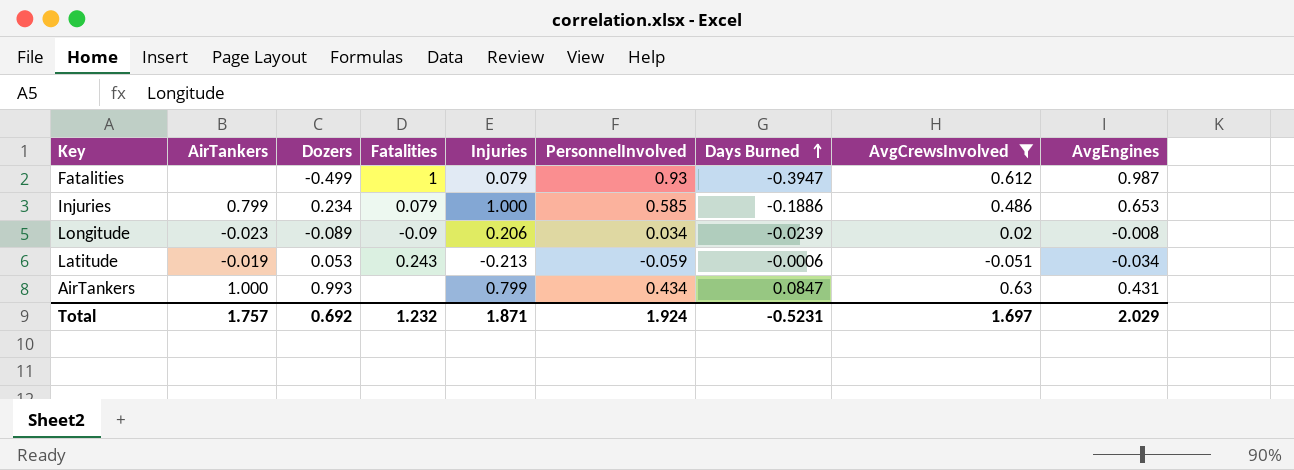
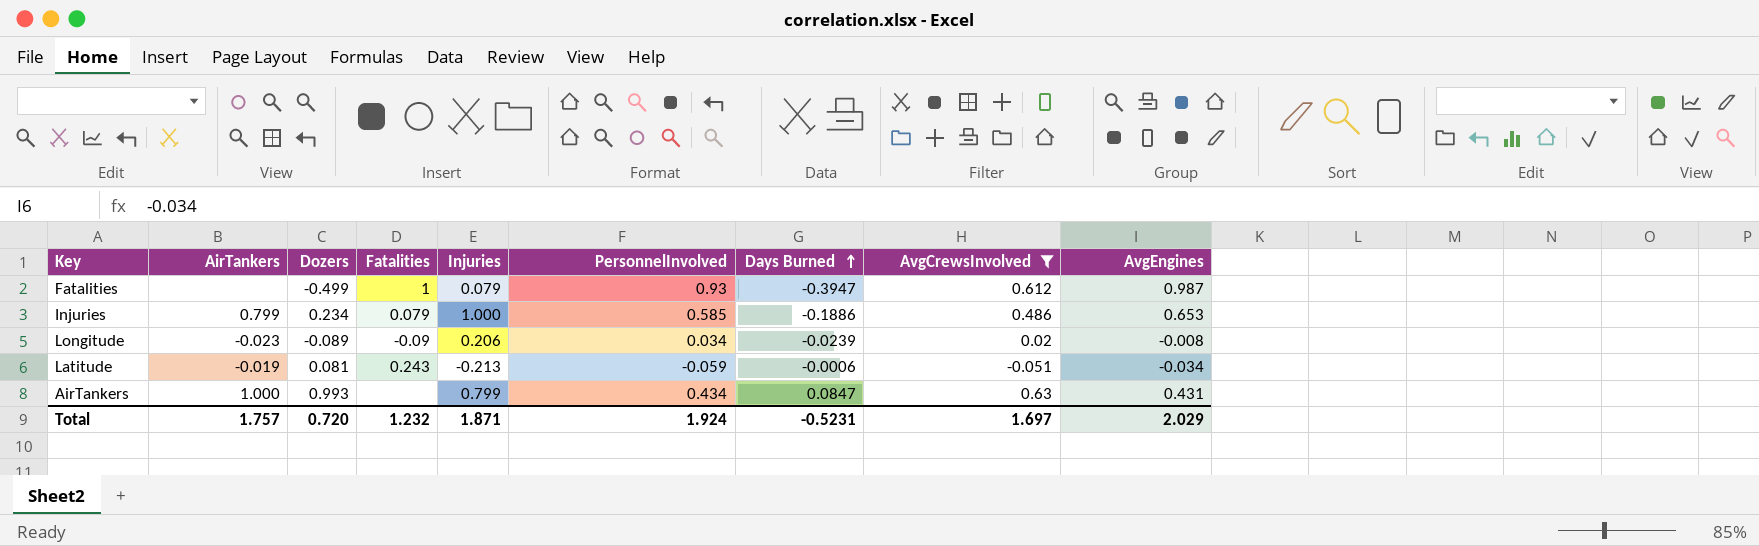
Latitude | Dozers: 0.053 -> 0.081
Total | Dozers: 0.692 -> 0.720

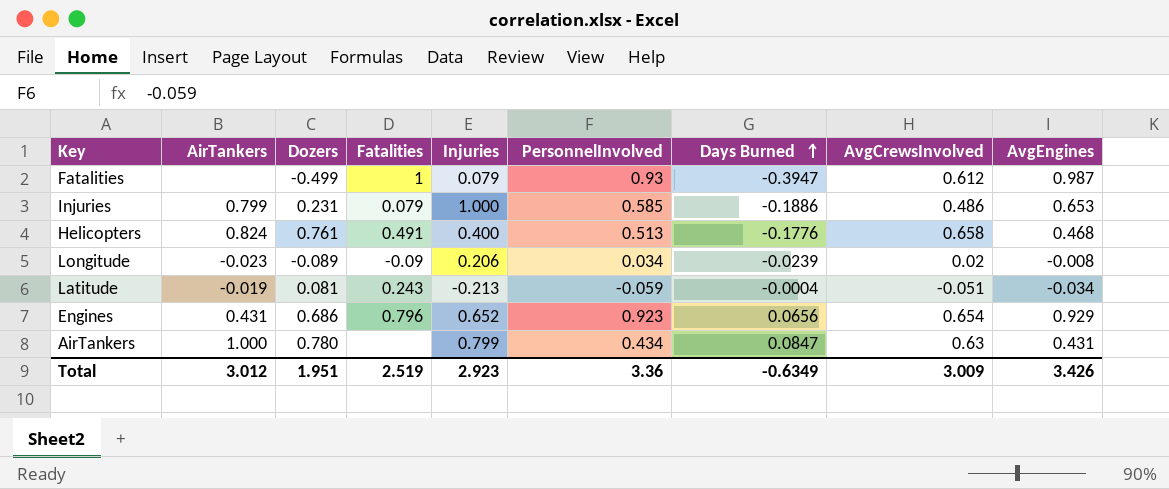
filter: AvgCrewsInvolved <= 0.63 -> none
Injuries | Dozers: 0.234 -> 0.231
Latitude | Days Burned: -0.0006 -> -0.0004
AirTankers | Dozers: 0.993 -> 0.780
Total | AirTankers: 1.757 -> 3.012
Total | Dozers: 0.720 -> 1.951
Total | Fatalities: 1.232 -> 2.519
Total | Injuries: 1.871 -> 2.923
Total | PersonnelInvolved: 1.924 -> 3.36
Total | Days Burned: -0.5231 -> -0.6349
Total | AvgCrewsInvolved: 1.697 -> 3.009
Total | AvgEngines: 2.029 -> 3.426

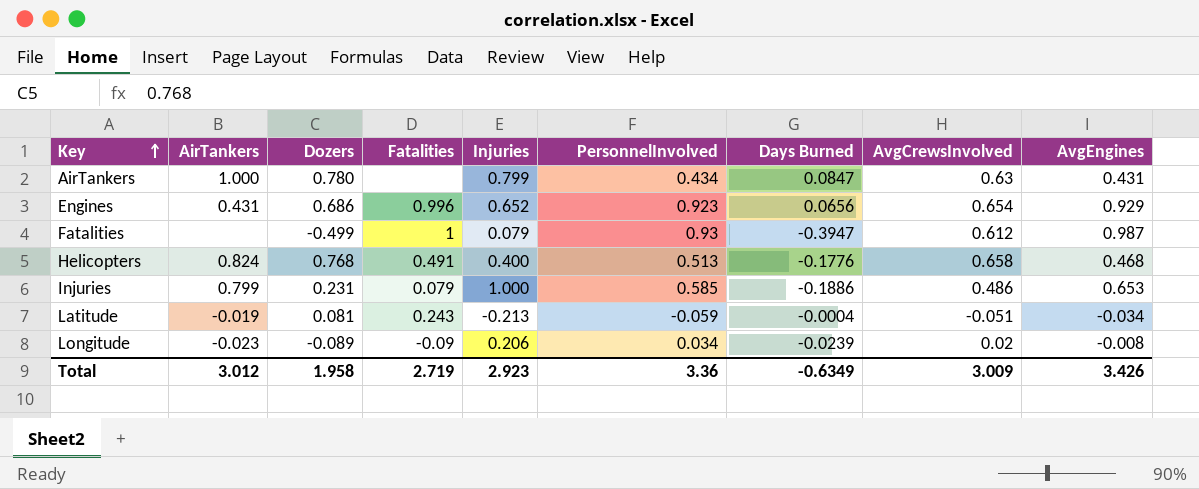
row order: Days Burned ascending -> Key ascending
Engines | Fatalities: 0.796 -> 0.996
Helicopters | Dozers: 0.761 -> 0.768
Total | Dozers: 1.951 -> 1.958
Total | Fatalities: 2.519 -> 2.719

